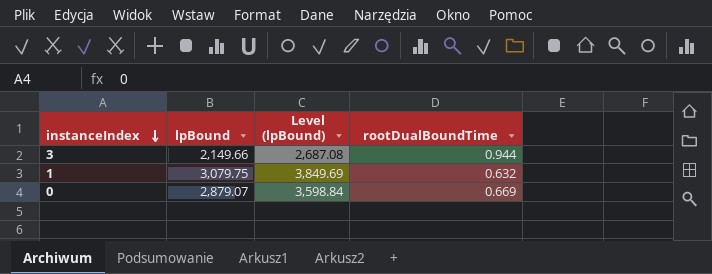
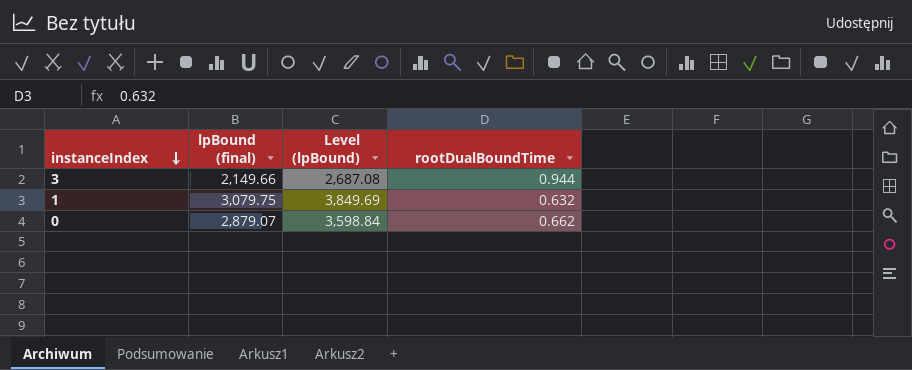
column name: lpBound -> lpBound (final)
0 | rootDualBoundTime: 0.669 -> 0.662

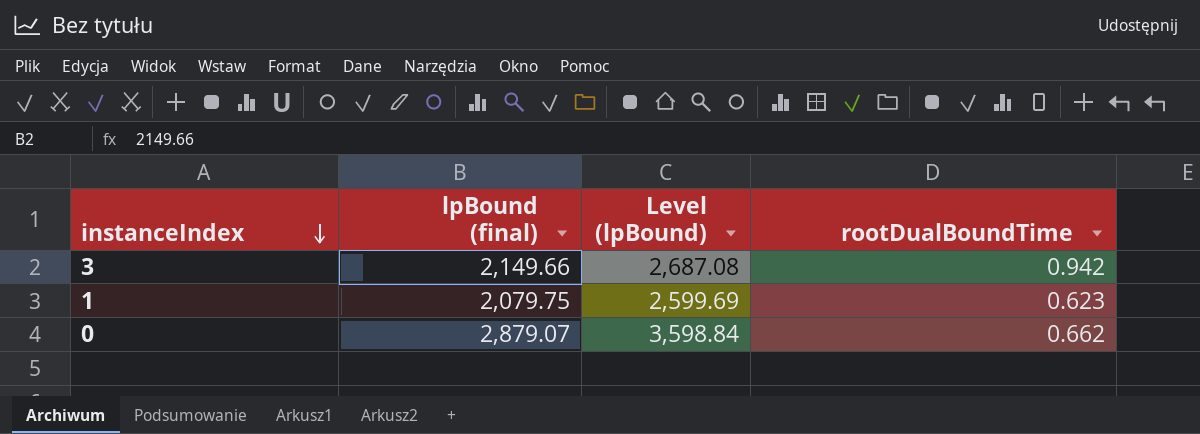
3 | rootDualBoundTime: 0.944 -> 0.942
1 | lpBound (final): 3,079.75 -> 2,079.75
1 | Level (lpBound): 3,849.69 -> 2,599.69
1 | rootDualBoundTime: 0.632 -> 0.623

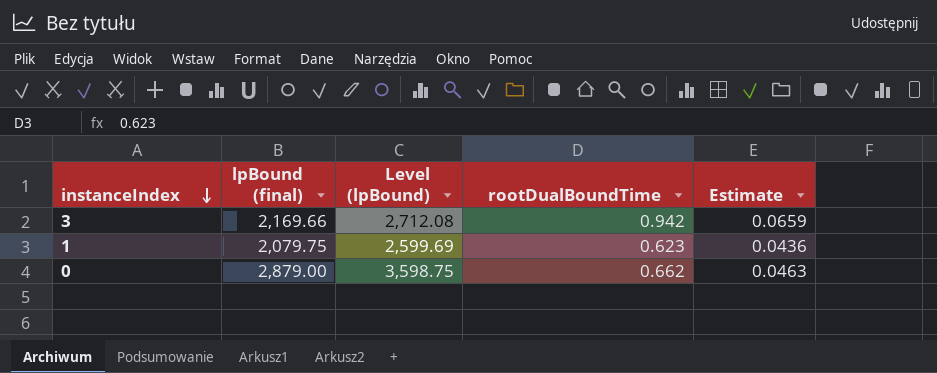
column Estimate | formula: none -> [rootDualBoundTime] * 0.07
3 | lpBound (final): 2,149.66 -> 2,169.66
3 | Level (lpBound): 2,687.08 -> 2,712.08
0 | lpBound (final): 2,879.07 -> 2,879.00
0 | Level (lpBound): 3,598.84 -> 3,598.75

